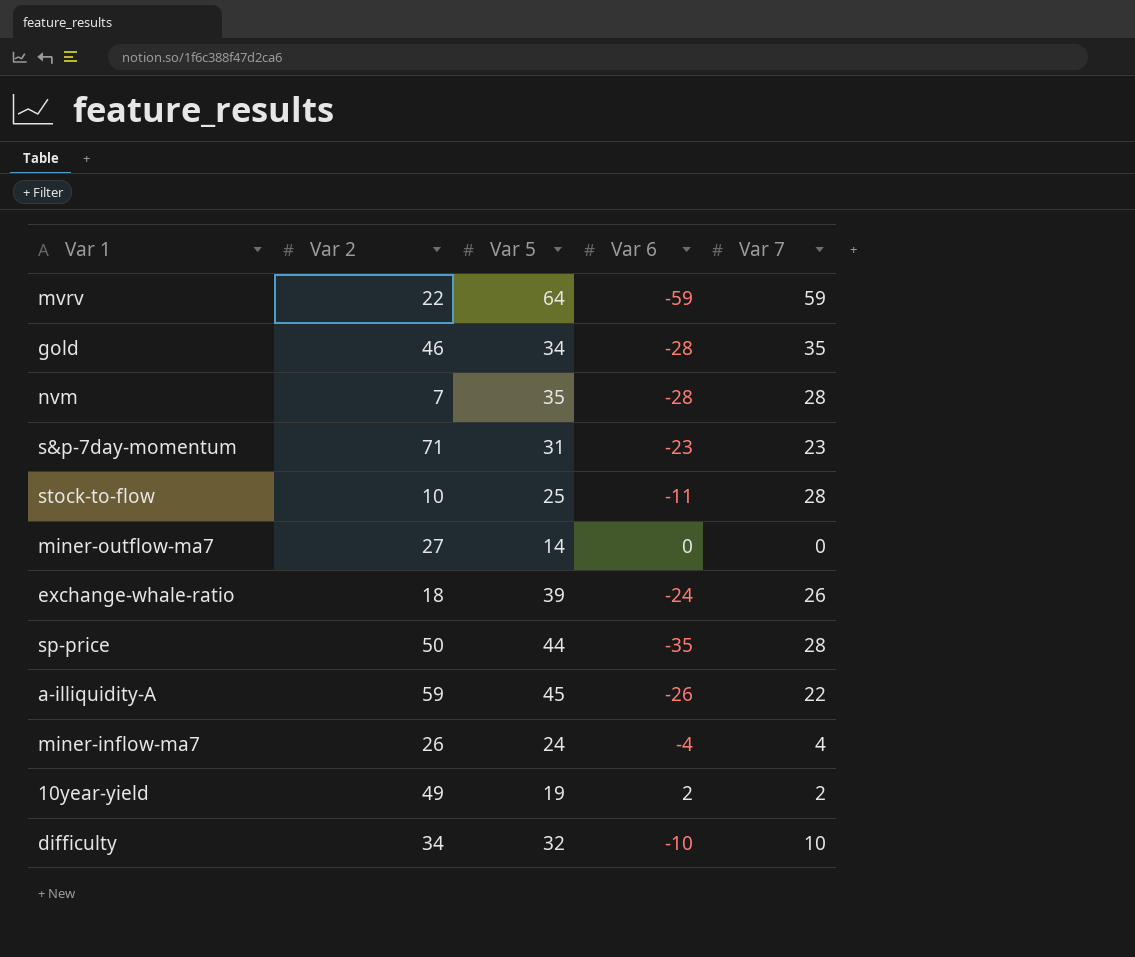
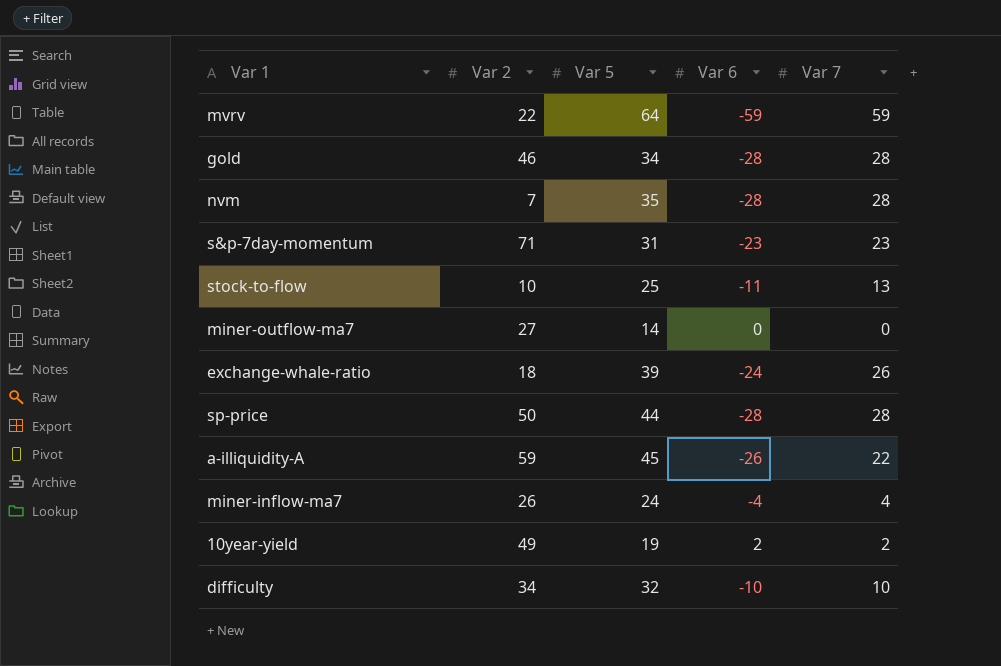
gold | Var 7: 35 -> 28
stock-to-flow | Var 7: 28 -> 13
sp-price | Var 6: -35 -> -28

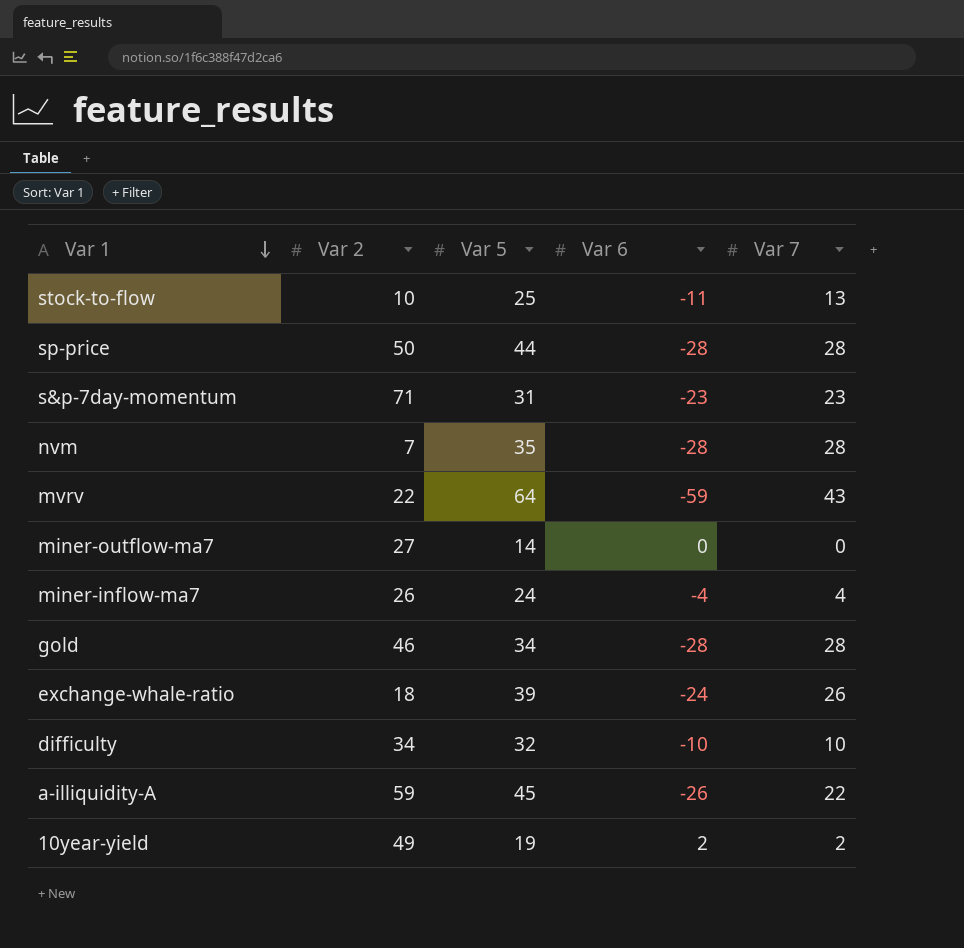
row order: none -> Var 1 descending
mvrv | Var 7: 59 -> 43

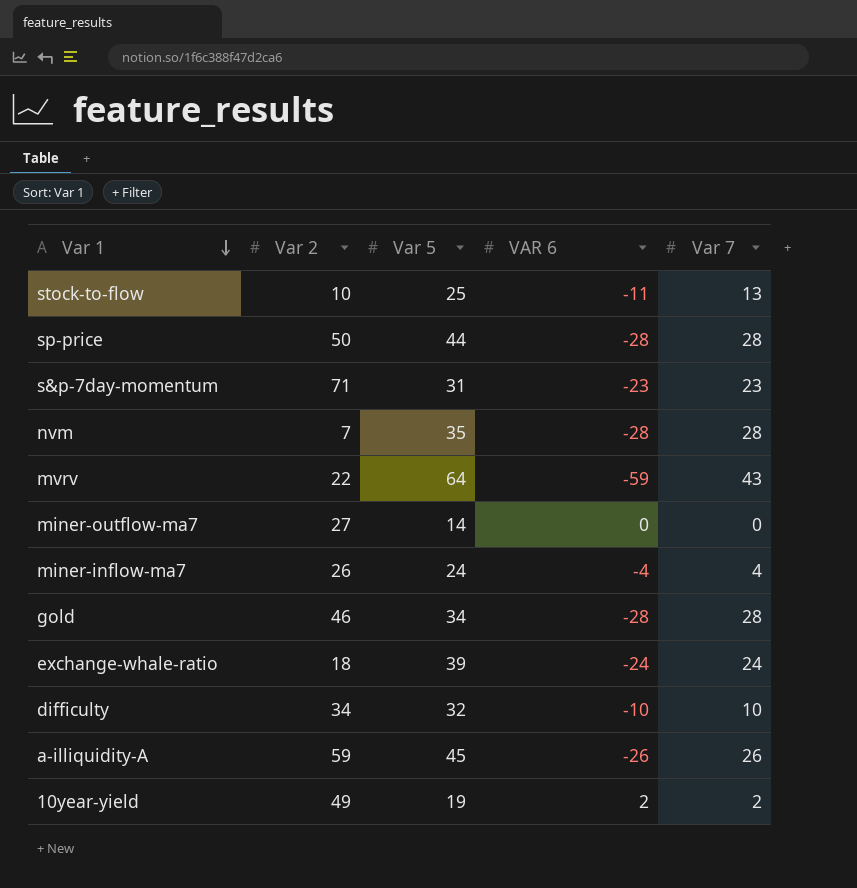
column name: Var 6 -> VAR 6
exchange-whale-ratio | Var 7: 26 -> 24
a-illiquidity-A | Var 7: 22 -> 26

